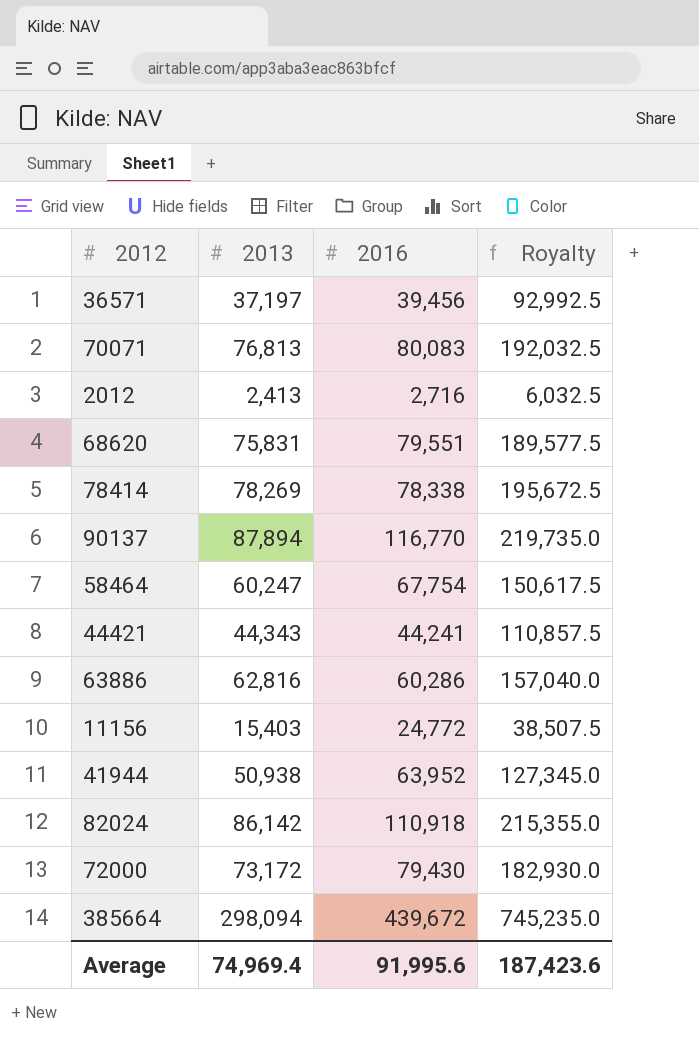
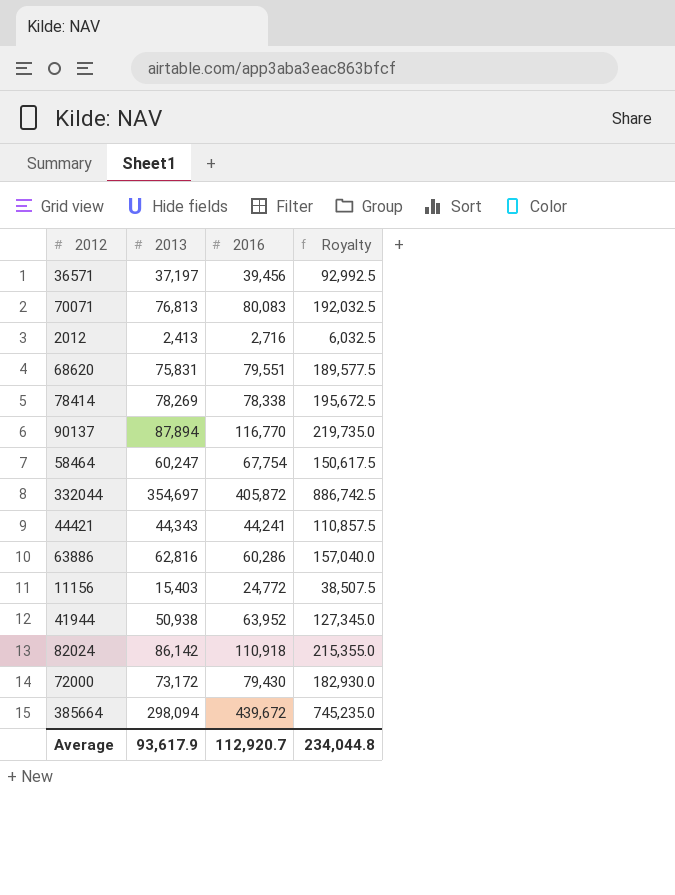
row 332044: none -> 354,697 | 405,872 | 886,742.5
Average | 2013: 74,969.4 -> 93,617.9
Average | 2016: 91,995.6 -> 112,920.7
Average | Royalty: 187,423.6 -> 234,044.8

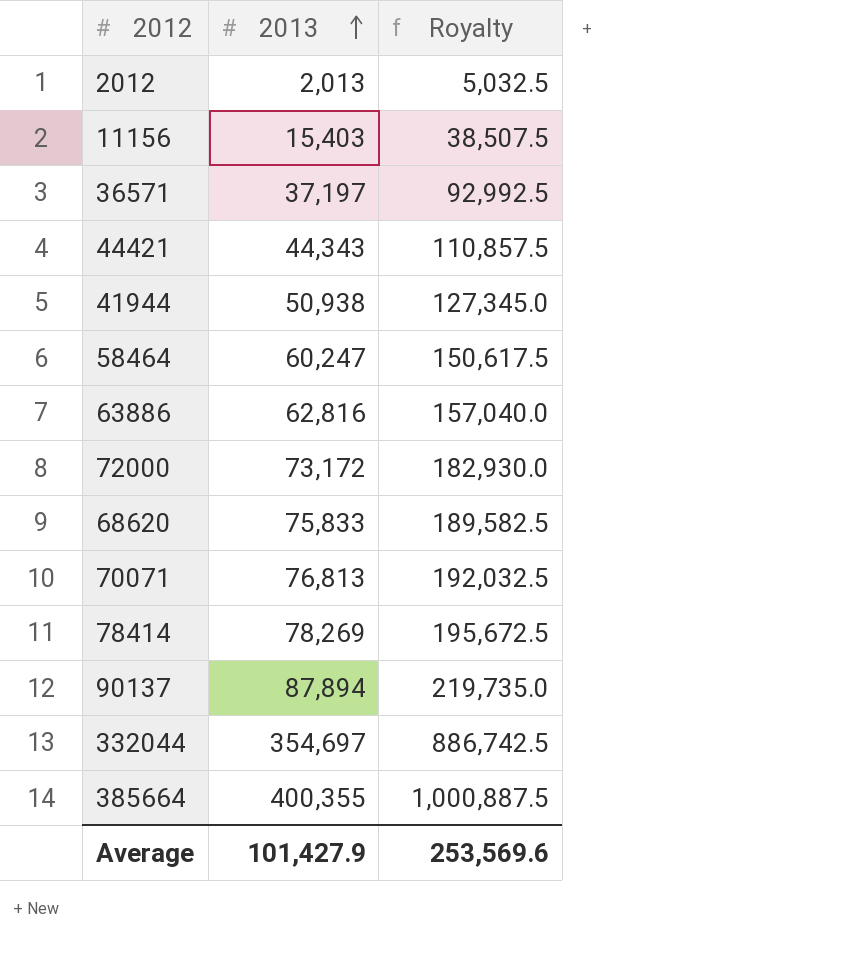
row order: none -> 2013 ascending
column 2016 | position: 3 -> none
row 82024: 86,142 | 110,918 | 215,355.0 -> none
2012 | 2013: 2,413 -> 2,013
2012 | Royalty: 6,032.5 -> 5,032.5
68620 | 2013: 75,831 -> 75,833
68620 | Royalty: 189,577.5 -> 189,582.5
385664 | 2013: 298,094 -> 400,355
385664 | Royalty: 745,235.0 -> 1,000,887.5
Average | 2013: 93,617.9 -> 101,427.9
Average | Royalty: 234,044.8 -> 253,569.6

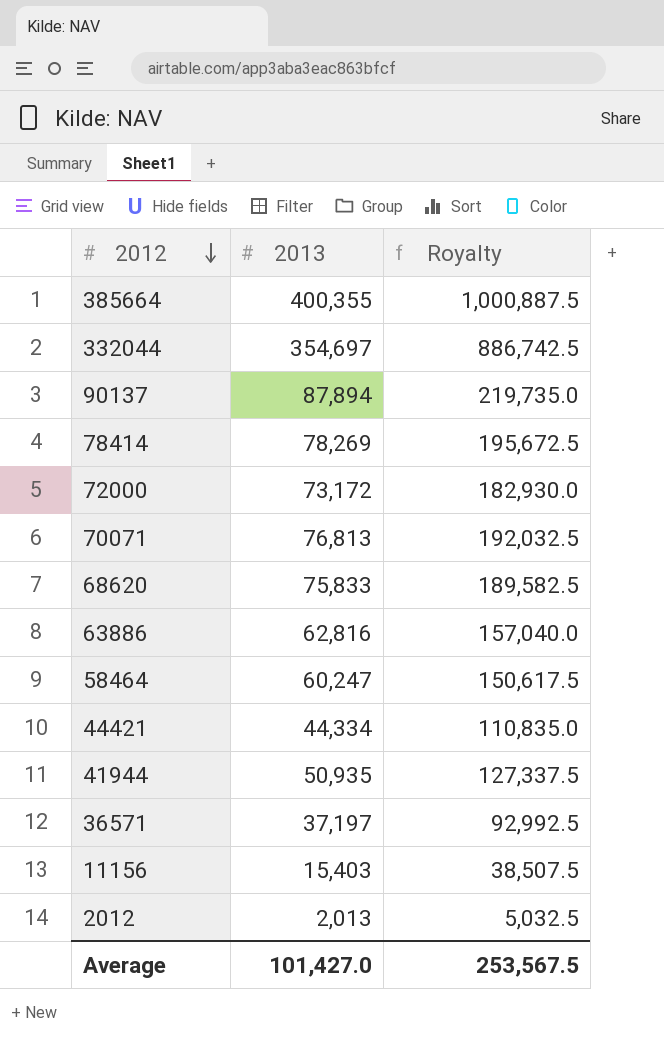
row order: 2013 ascending -> 2012 descending
44421 | 2013: 44,343 -> 44,334
44421 | Royalty: 110,857.5 -> 110,835.0
41944 | 2013: 50,938 -> 50,935
41944 | Royalty: 127,345.0 -> 127,337.5
Average | 2013: 101,427.9 -> 101,427.0
Average | Royalty: 253,569.6 -> 253,567.5

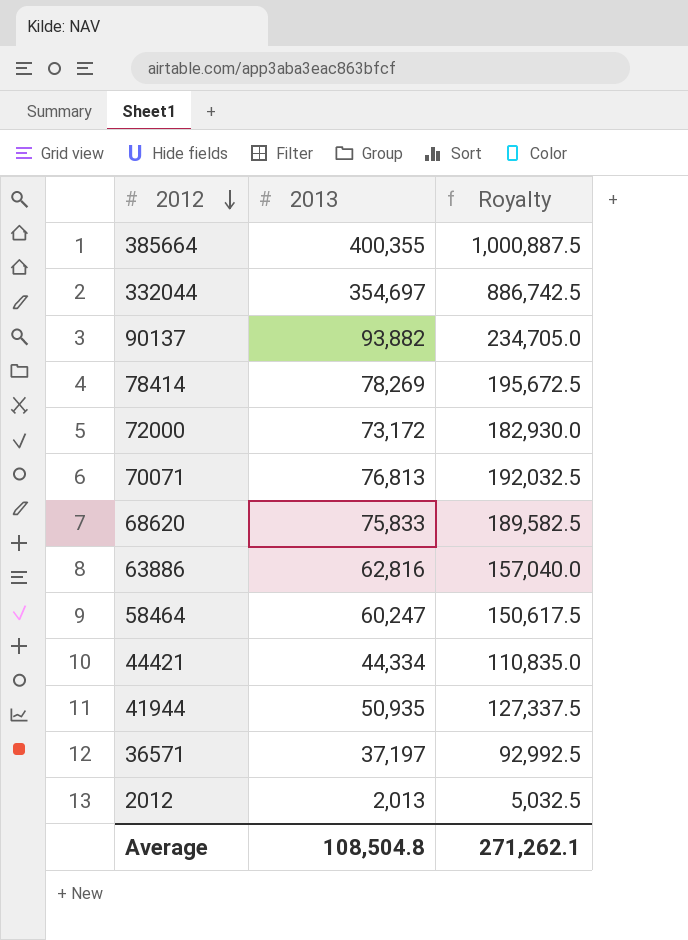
row 11156: 15,403 | 38,507.5 -> none
90137 | 2013: 87,894 -> 93,882
90137 | Royalty: 219,735.0 -> 234,705.0
Average | 2013: 101,427.0 -> 108,504.8
Average | Royalty: 253,567.5 -> 271,262.1

